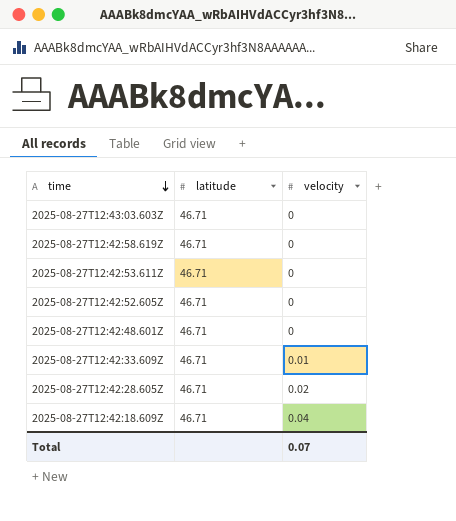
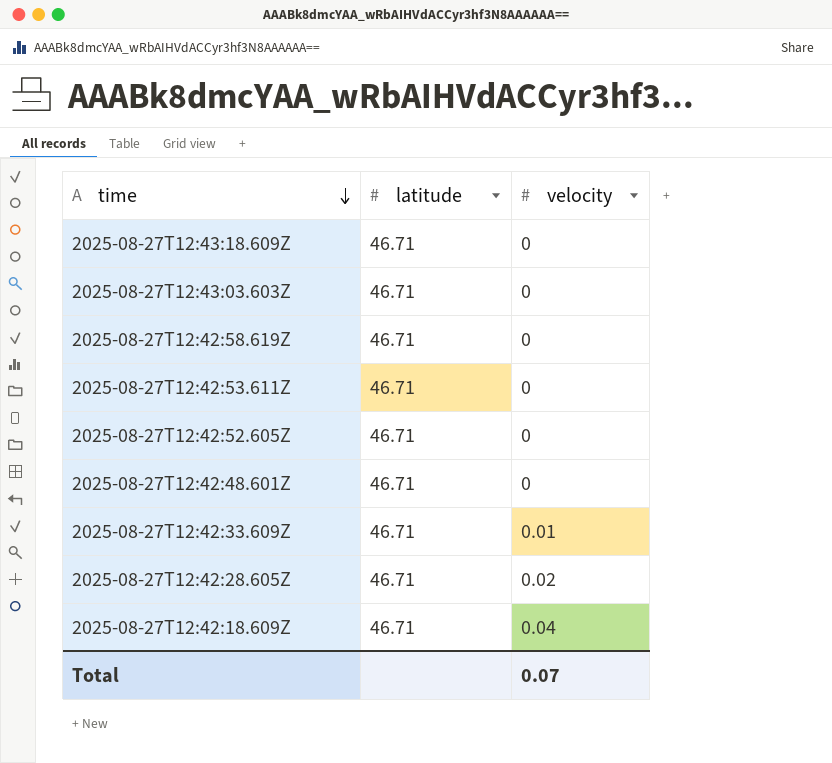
row 2025-08-27T12:43:18.609Z: none -> 46.71 | 0

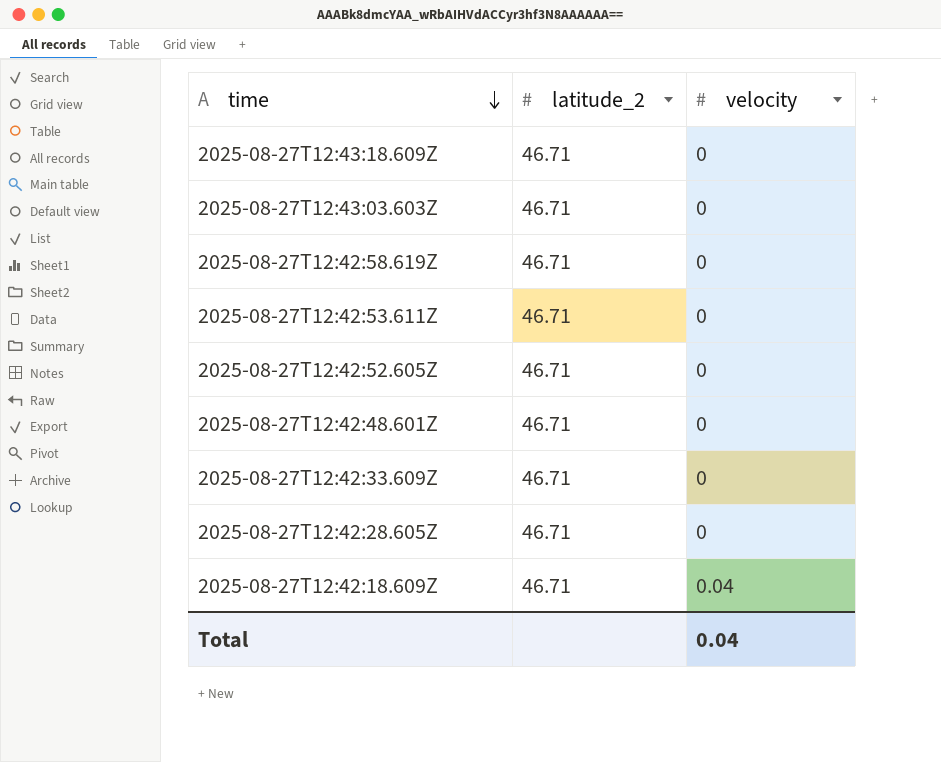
column name: latitude -> latitude_2
2025-08-27T12:42:33.609Z | velocity: 0.01 -> 0
2025-08-27T12:42:28.605Z | velocity: 0.02 -> 0
Total | velocity: 0.07 -> 0.04

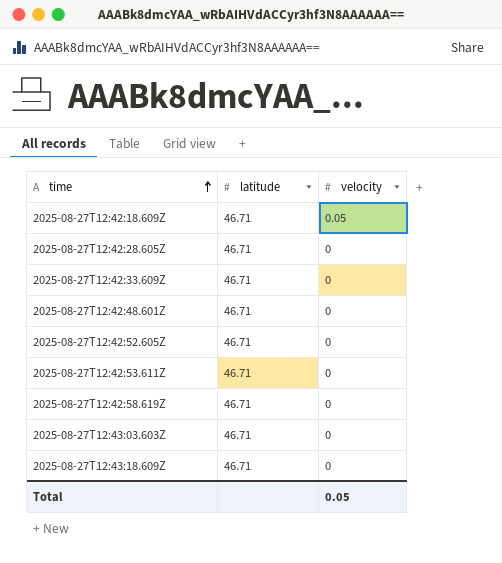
row order: time descending -> time ascending
column name: latitude_2 -> latitude
2025-08-27T12:42:18.609Z | velocity: 0.04 -> 0.05
Total | velocity: 0.04 -> 0.05

